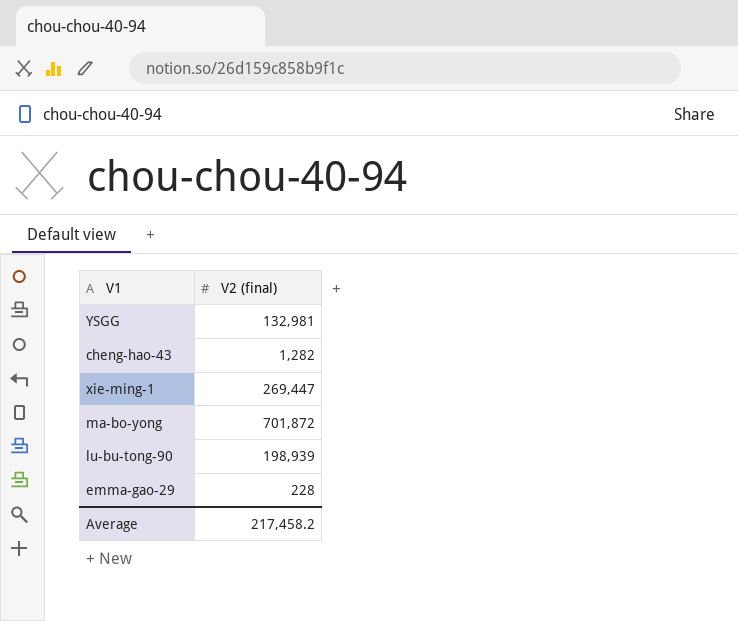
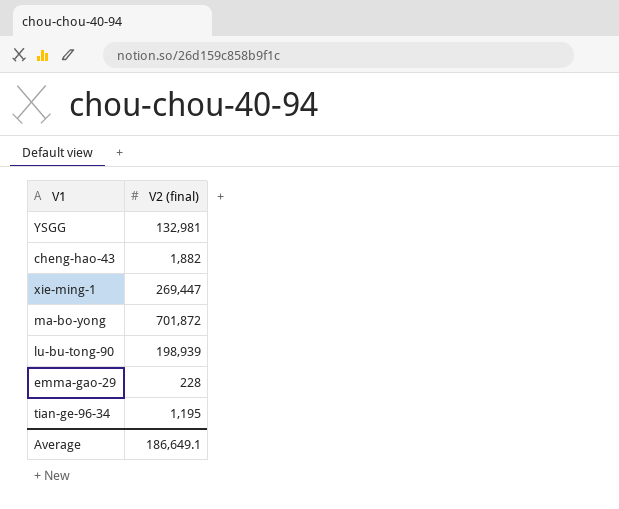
cheng-hao-43 | V2 (final): 1,282 -> 1,882
row tian-ge-96-34: none -> 1,195
Average | V2 (final): 217,458.2 -> 186,649.1

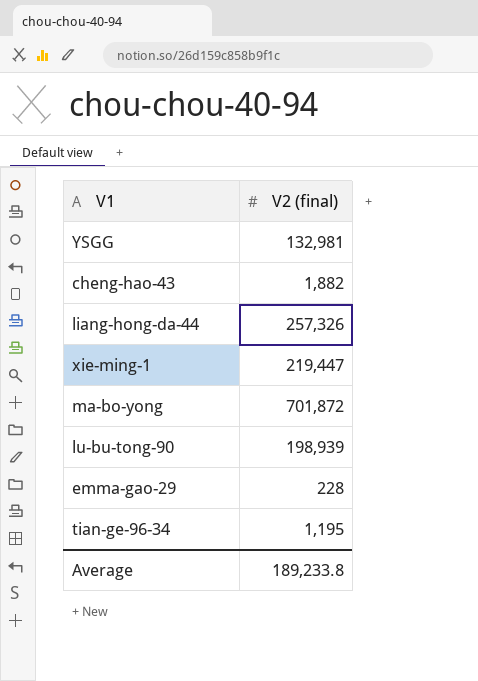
row liang-hong-da-44: none -> 257,326
xie-ming-1 | V2 (final): 269,447 -> 219,447
Average | V2 (final): 186,649.1 -> 189,233.8

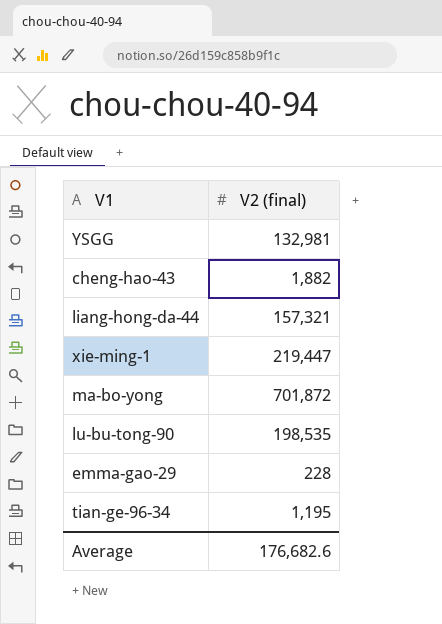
liang-hong-da-44 | V2 (final): 257,326 -> 157,321
lu-bu-tong-90 | V2 (final): 198,939 -> 198,535
Average | V2 (final): 189,233.8 -> 176,682.6

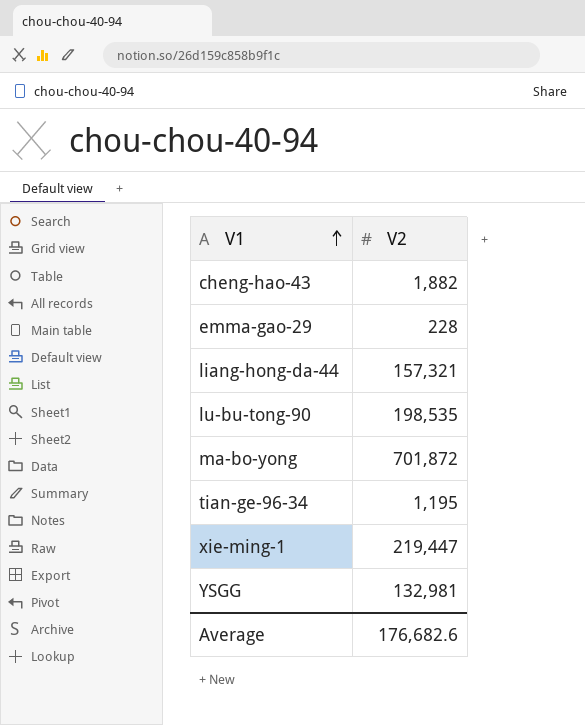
row order: none -> V1 ascending
column name: V2 (final) -> V2

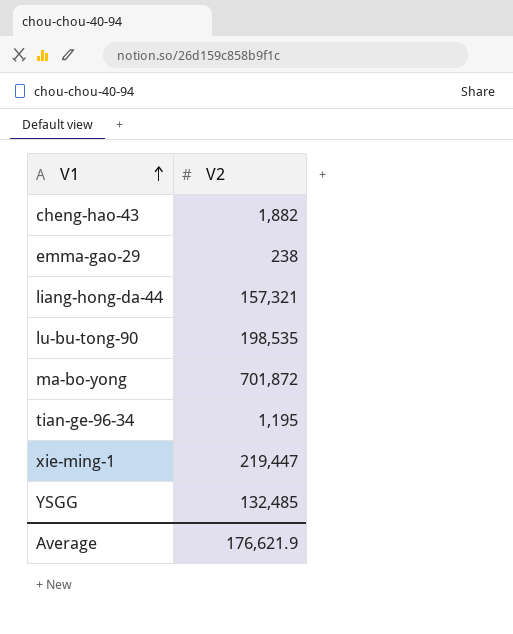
emma-gao-29 | V2: 228 -> 238
YSGG | V2: 132,981 -> 132,485
Average | V2: 176,682.6 -> 176,621.9

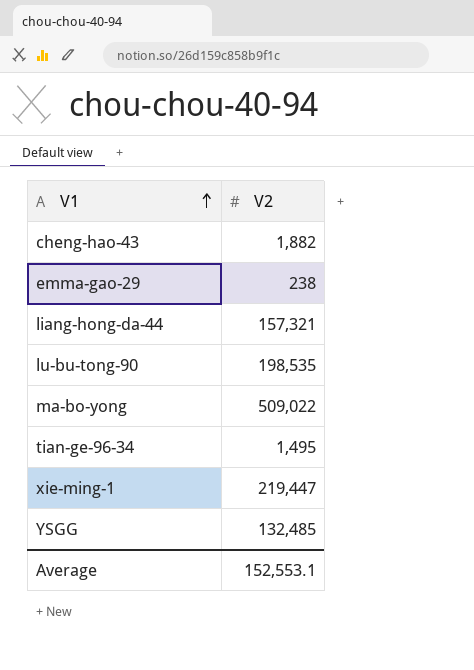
ma-bo-yong | V2: 701,872 -> 509,022
tian-ge-96-34 | V2: 1,195 -> 1,495
Average | V2: 176,621.9 -> 152,553.1

